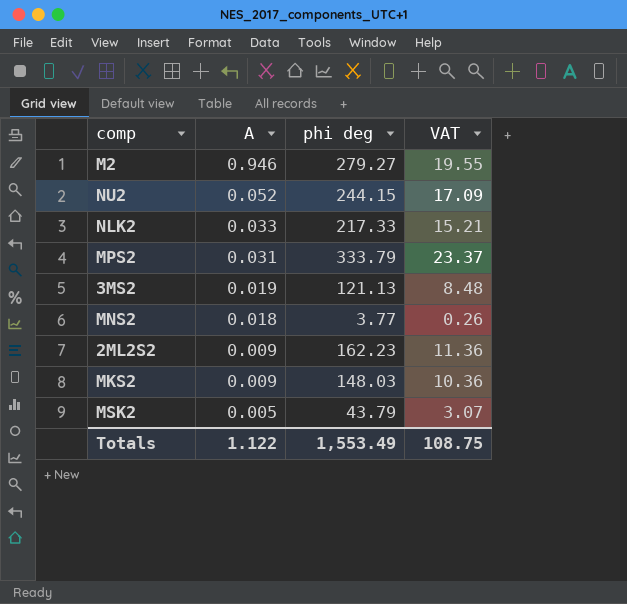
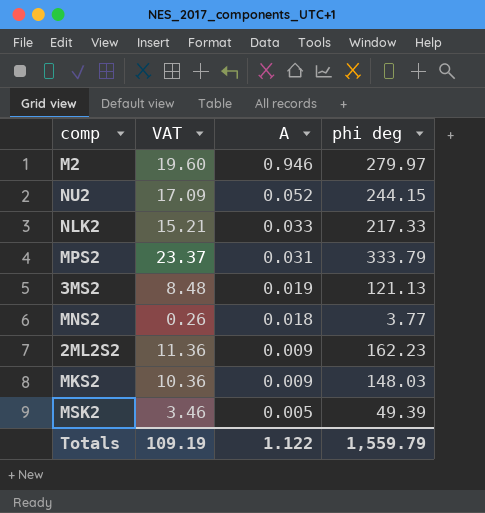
column VAT | position: 4 -> 2
M2 | VAT: 19.55 -> 19.60
M2 | phi deg: 279.27 -> 279.97
MSK2 | VAT: 3.07 -> 3.46
MSK2 | phi deg: 43.79 -> 49.39
Totals | VAT: 108.75 -> 109.19
Totals | phi deg: 1,553.49 -> 1,559.79

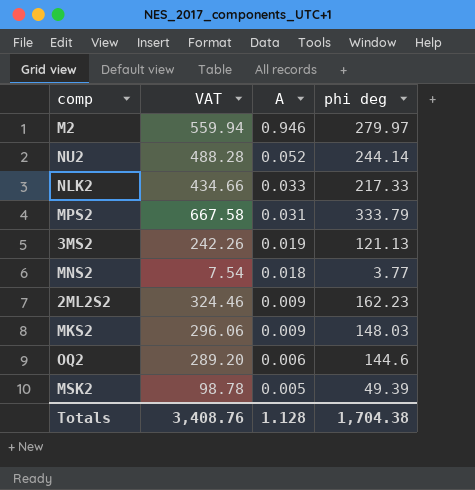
column VAT | formula: [phi deg] * 0.07 -> [phi deg] * 2
NU2 | phi deg: 244.15 -> 244.14
row OQ2: none -> 289.20 | 0.006 | 144.6
Totals | VAT: 109.19 -> 3,408.76
Totals | A: 1.122 -> 1.128
Totals | phi deg: 1,559.79 -> 1,704.38

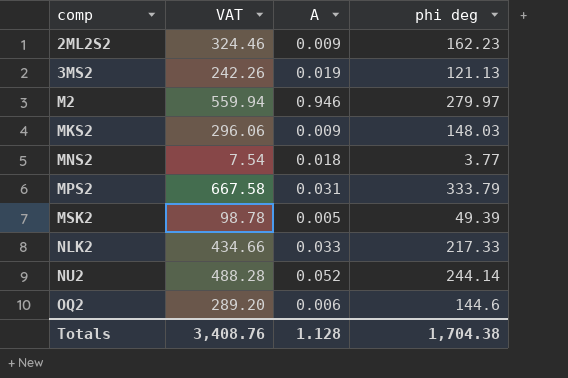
row order: A descending -> comp ascending

